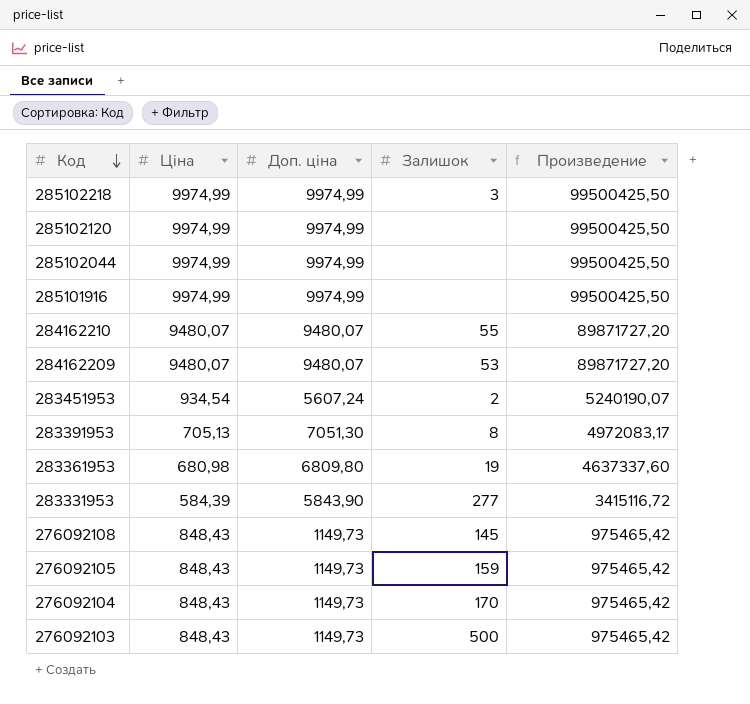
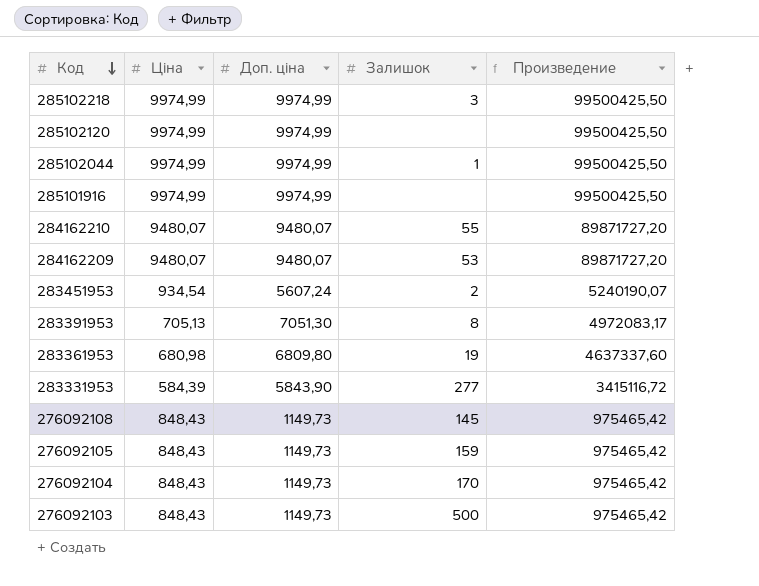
285102044 | Залишок: none -> 1

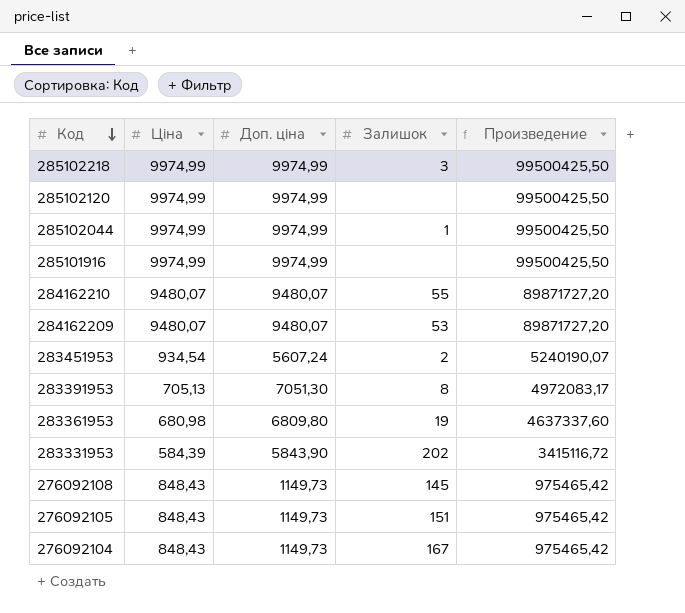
row 276092103: 848,43 | 1149,73 | 500 | 975465,42 -> none
283331953 | Залишок: 277 -> 202
276092105 | Залишок: 159 -> 151
276092104 | Залишок: 170 -> 167

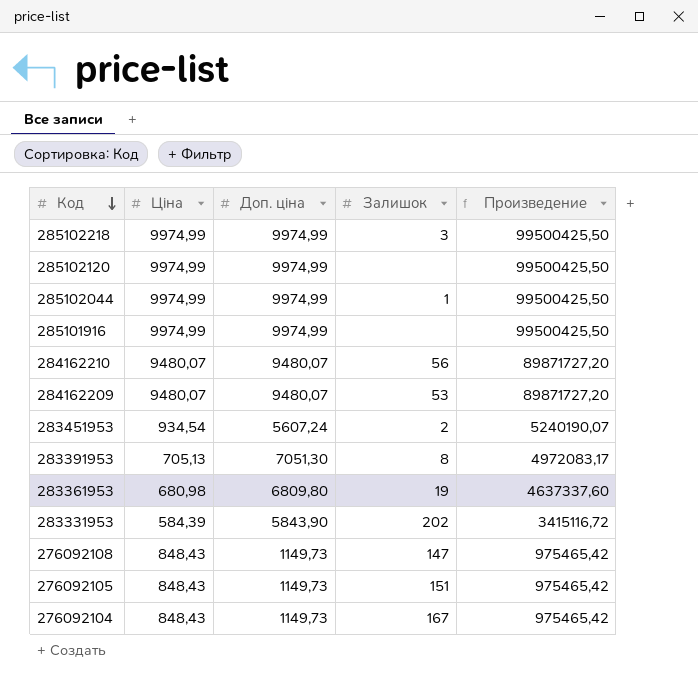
284162210 | Залишок: 55 -> 56
276092108 | Залишок: 145 -> 147

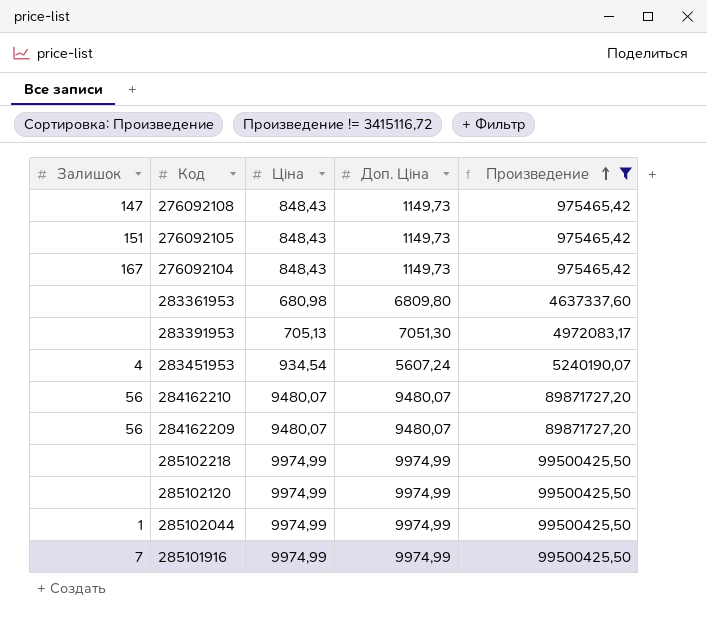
filter: none -> Произведение != 3415116,72
row order: Код descending -> Произведение ascending
column Залишок | position: 4 -> 1
column name: Доп. ціна -> Доп. Ціна
283361953 | Залишок: 19 -> none
283391953 | Залишок: 8 -> none
283451953 | Залишок: 2 -> 4
284162209 | Залишок: 53 -> 56
285102218 | Залишок: 3 -> none
285101916 | Залишок: none -> 7

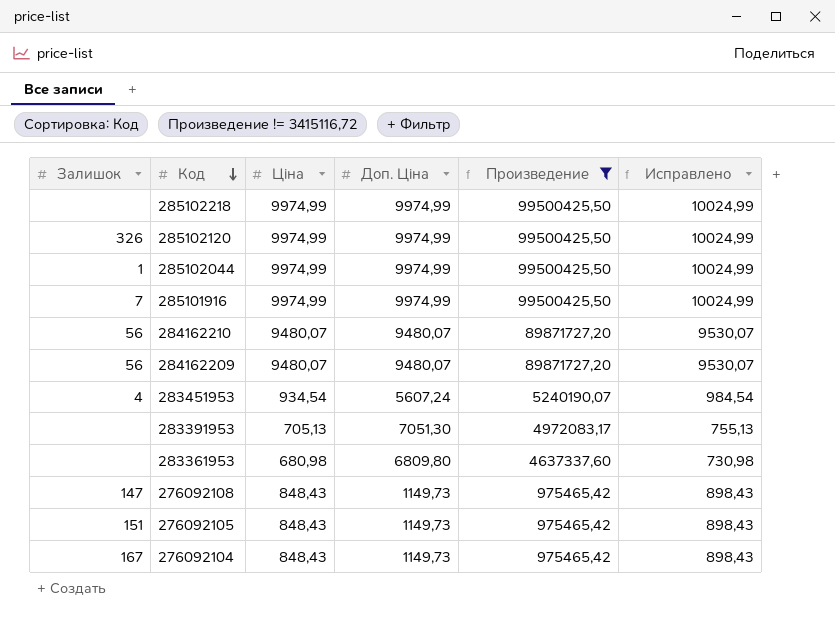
row order: Произведение ascending -> Код descending
column Исправлено | formula: none -> [Ціна] + 50
285102120 | Залишок: none -> 326

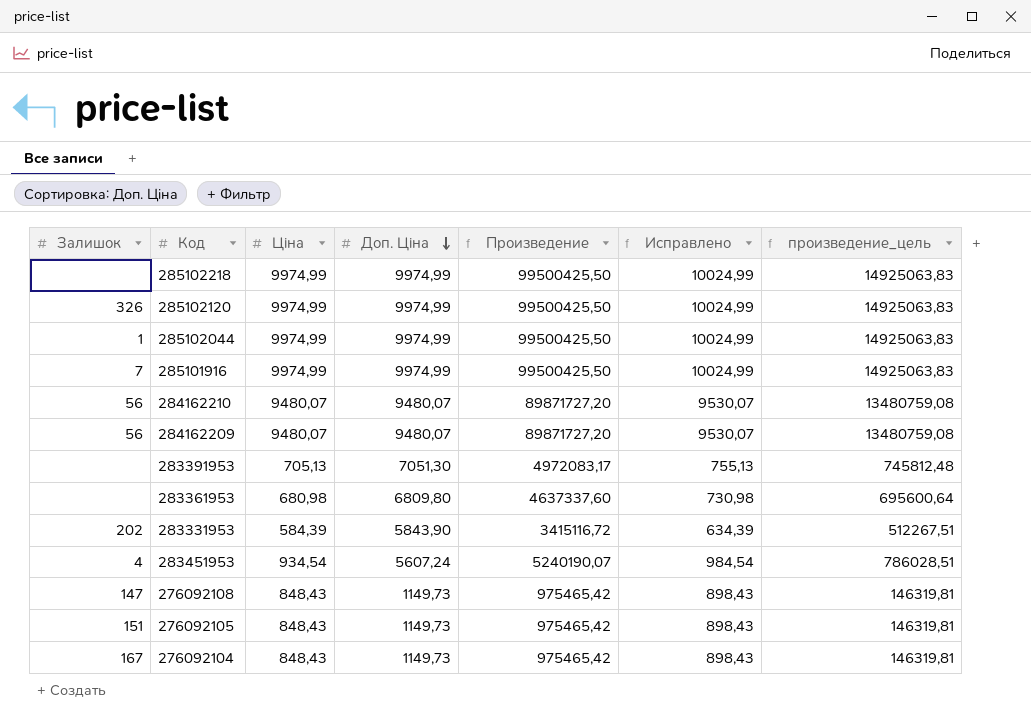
filter: Произведение != 3415116,72 -> none
row order: Код descending -> Доп. Ціна descending
column произведение_цель | formula: none -> [Произведение] * 0,15

